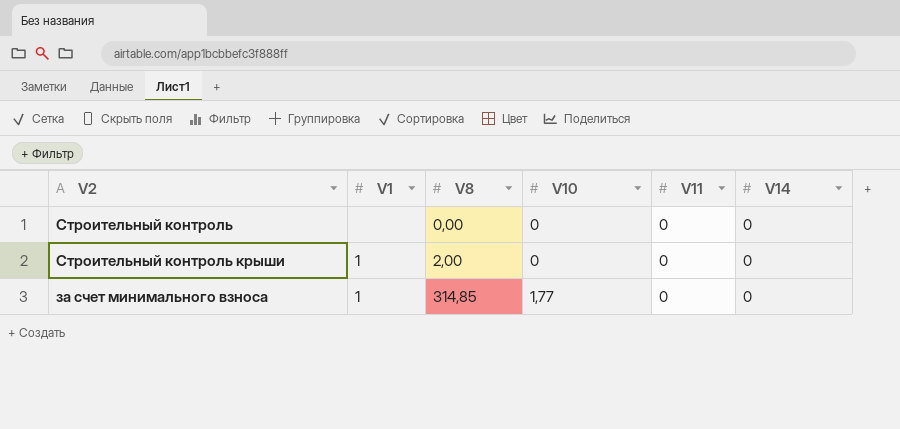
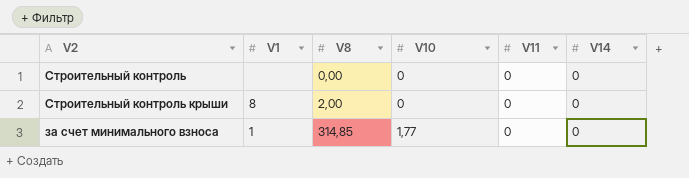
Строительный контроль крыши | V1: 1 -> 8

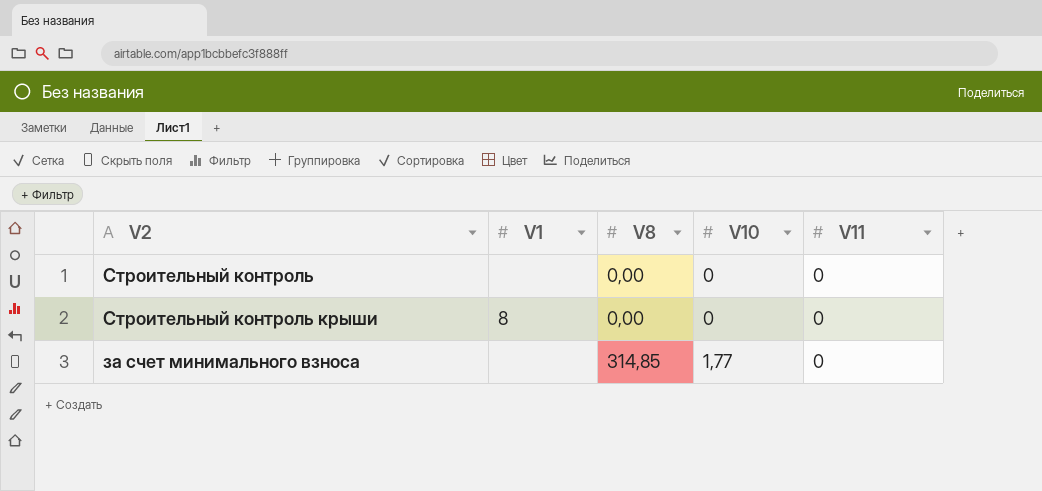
column V14 | position: 6 -> none
Строительный контроль крыши | V8: 2,00 -> 0,00
за счет минимального взноса | V1: 1 -> none

